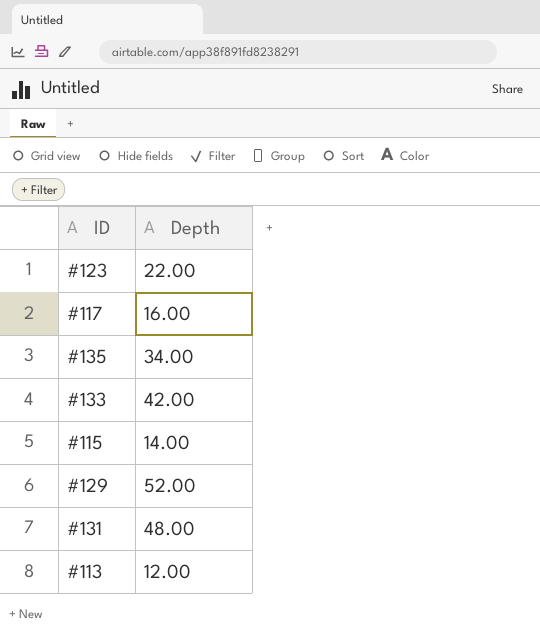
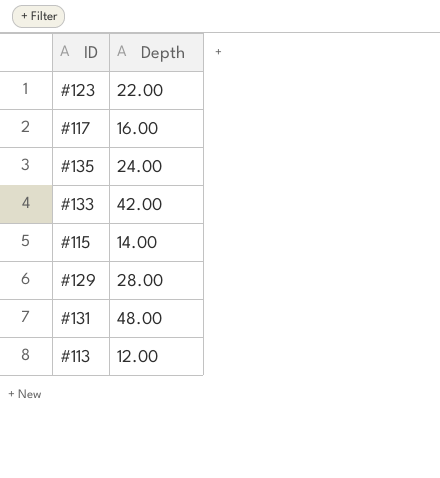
#135 | Depth: 34.00 -> 24.00
#129 | Depth: 52.00 -> 28.00

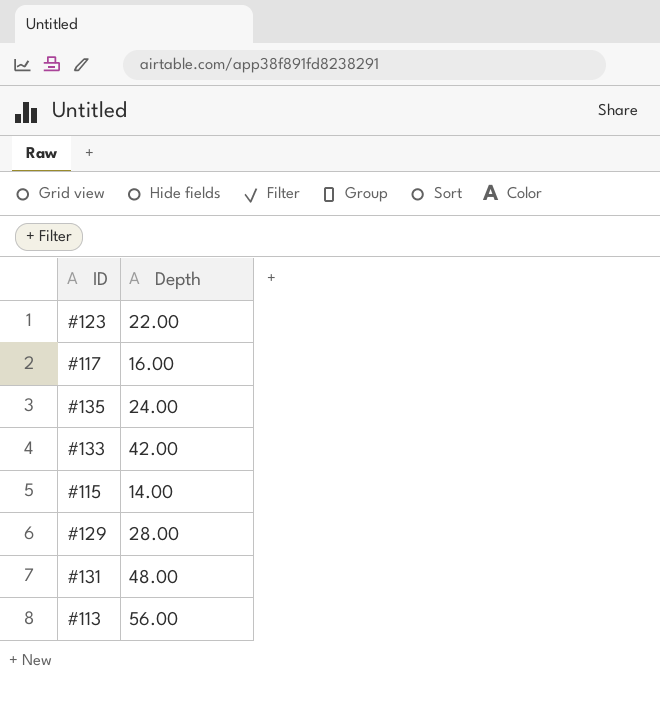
#113 | Depth: 12.00 -> 56.00

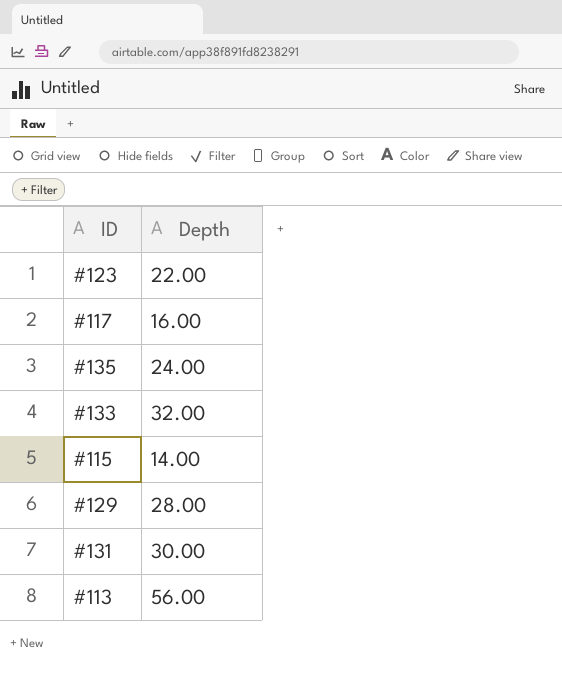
#133 | Depth: 42.00 -> 32.00
#131 | Depth: 48.00 -> 30.00

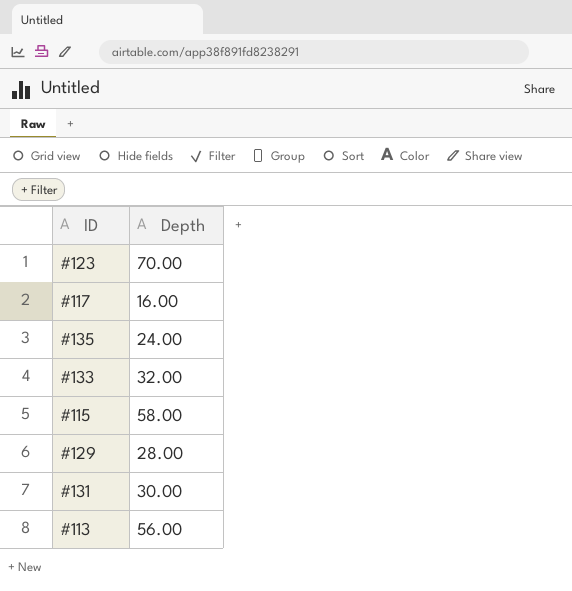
#123 | Depth: 22.00 -> 70.00
#115 | Depth: 14.00 -> 58.00

